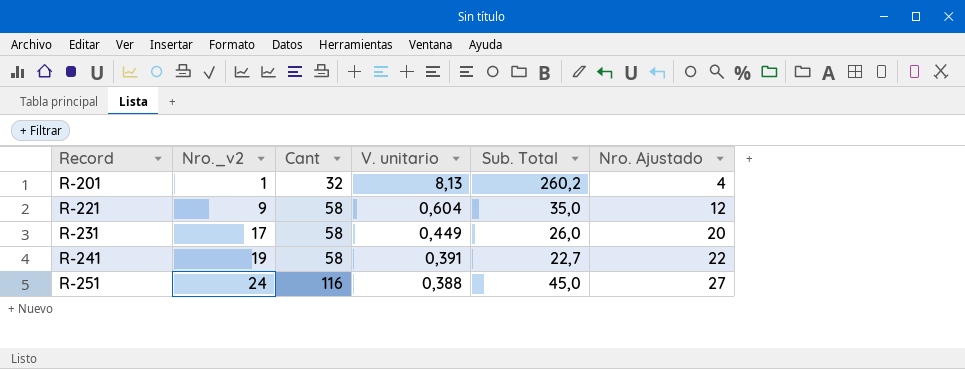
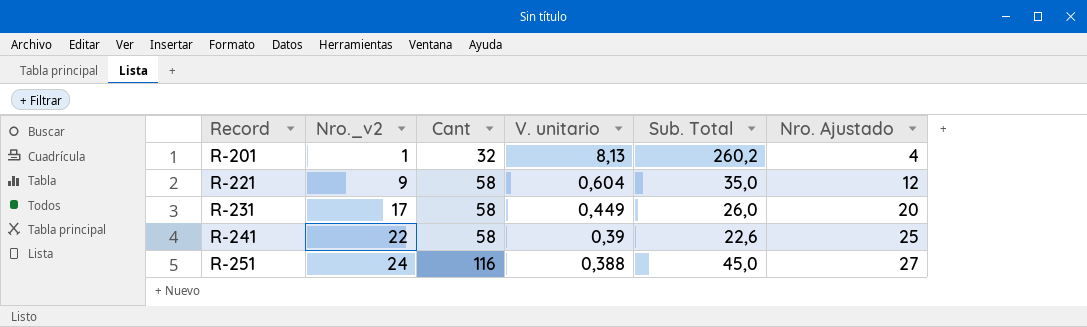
R-241 | Nro._v2: 19 -> 22
R-241 | V. unitario: 0,391 -> 0,39
R-241 | Sub. Total: 22,7 -> 22,6
R-241 | Nro. Ajustado: 22 -> 25

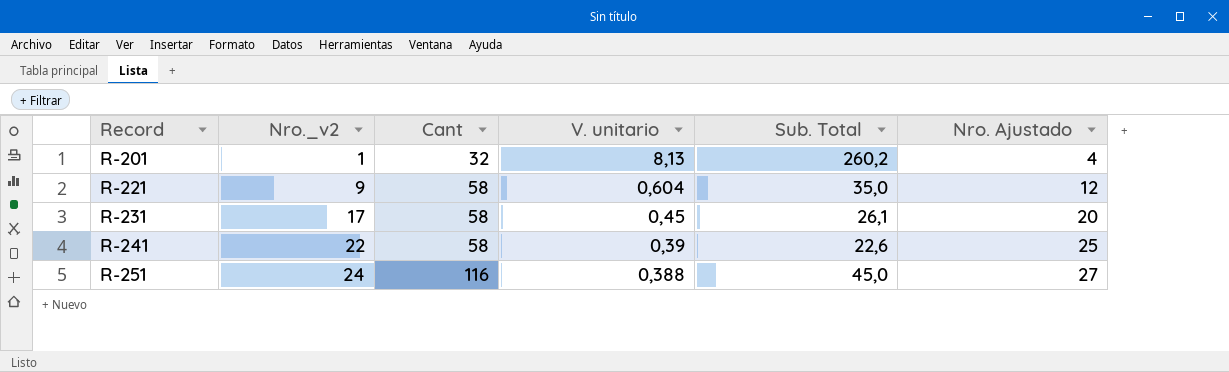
R-231 | V. unitario: 0,449 -> 0,45
R-231 | Sub. Total: 26,0 -> 26,1

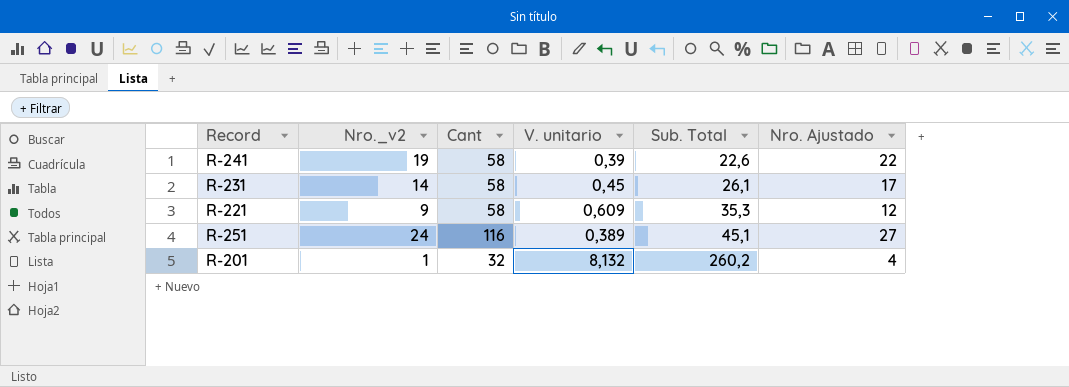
row order: Record ascending -> Sub. Total ascending
R-241 | Nro._v2: 22 -> 19
R-241 | Nro. Ajustado: 25 -> 22
R-231 | Nro._v2: 17 -> 14
R-231 | Nro. Ajustado: 20 -> 17
R-221 | V. unitario: 0,604 -> 0,609
R-221 | Sub. Total: 35,0 -> 35,3
R-251 | V. unitario: 0,388 -> 0,389
R-251 | Sub. Total: 45,0 -> 45,1
R-201 | V. unitario: 8,13 -> 8,132

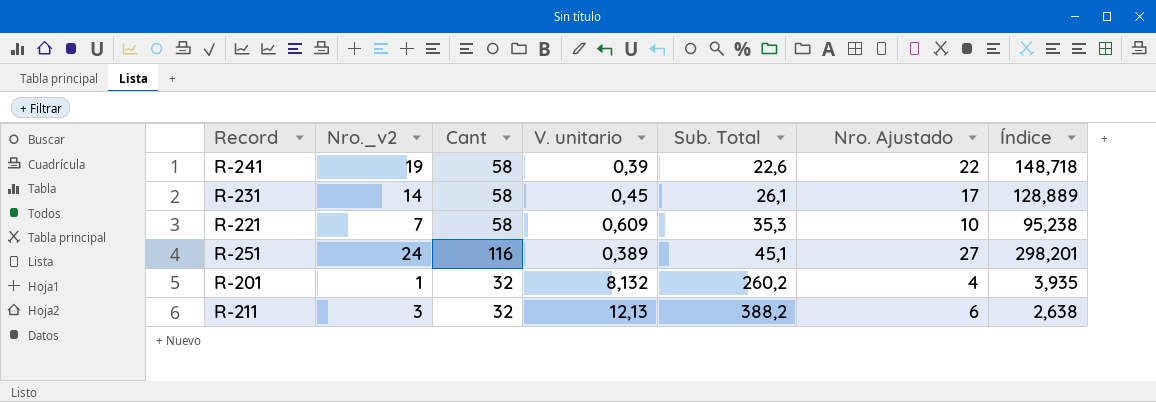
column Índice | formula: none -> [Cant] / [V. unitario]
R-221 | Nro._v2: 9 -> 7
R-221 | Nro. Ajustado: 12 -> 10
row R-211: none -> 3 | 32 | 12,13 | 388,2 | 6 | 2,638

